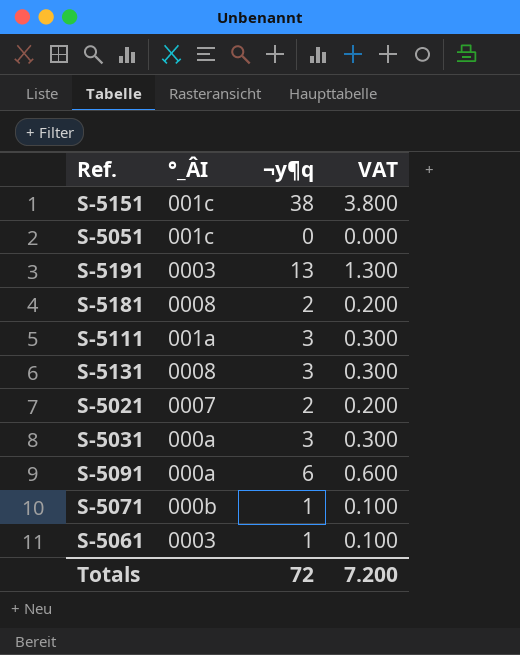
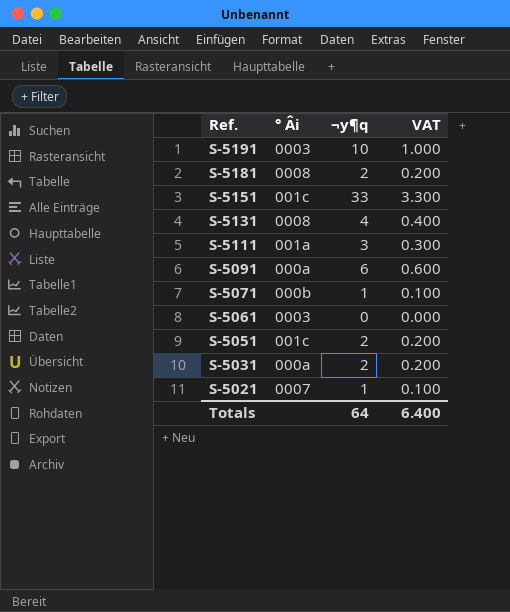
row order: none -> Ref. descending
column name: °_ÂI -> ° Âi
S-5191 | ¬y¶q: 13 -> 10
S-5191 | VAT: 1.300 -> 1.000
S-5151 | ¬y¶q: 38 -> 33
S-5151 | VAT: 3.800 -> 3.300
S-5131 | ¬y¶q: 3 -> 4
S-5131 | VAT: 0.300 -> 0.400
S-5061 | ¬y¶q: 1 -> 0
S-5061 | VAT: 0.100 -> 0.000
S-5051 | ¬y¶q: 0 -> 2
S-5051 | VAT: 0.000 -> 0.200
S-5031 | ¬y¶q: 3 -> 2
S-5031 | VAT: 0.300 -> 0.200
S-5021 | ¬y¶q: 2 -> 1
S-5021 | VAT: 0.200 -> 0.100
Totals | ¬y¶q: 72 -> 64
Totals | VAT: 7.200 -> 6.400

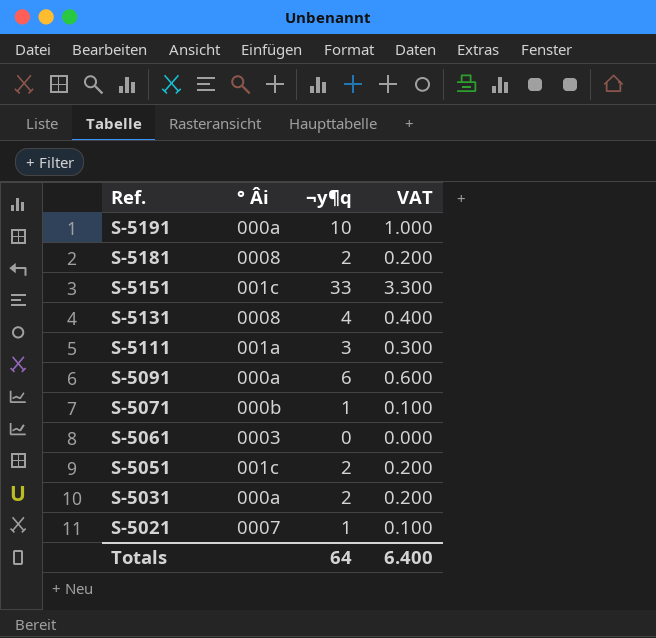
S-5191 | ° Âi: 0003 -> 000a

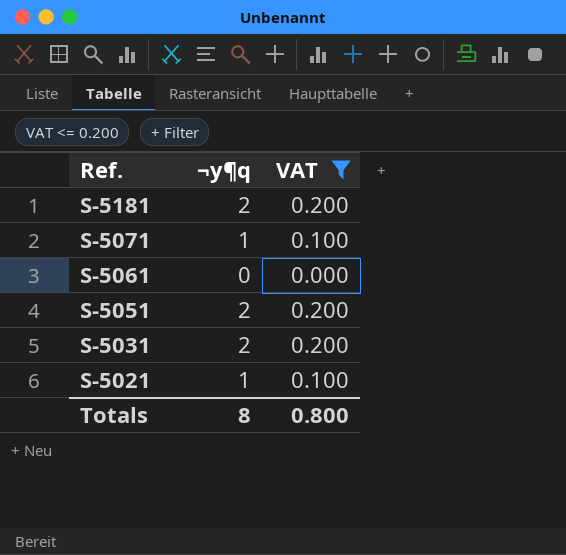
filter: none -> VAT <= 0.200
column ° Âi | position: 2 -> none
Totals | ¬y¶q: 64 -> 8
Totals | VAT: 6.400 -> 0.800

